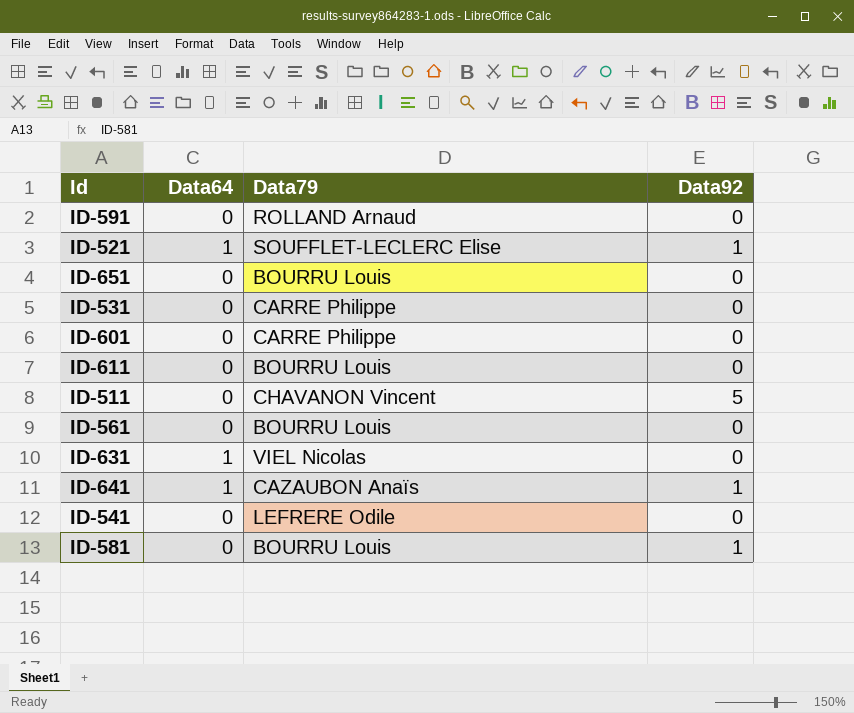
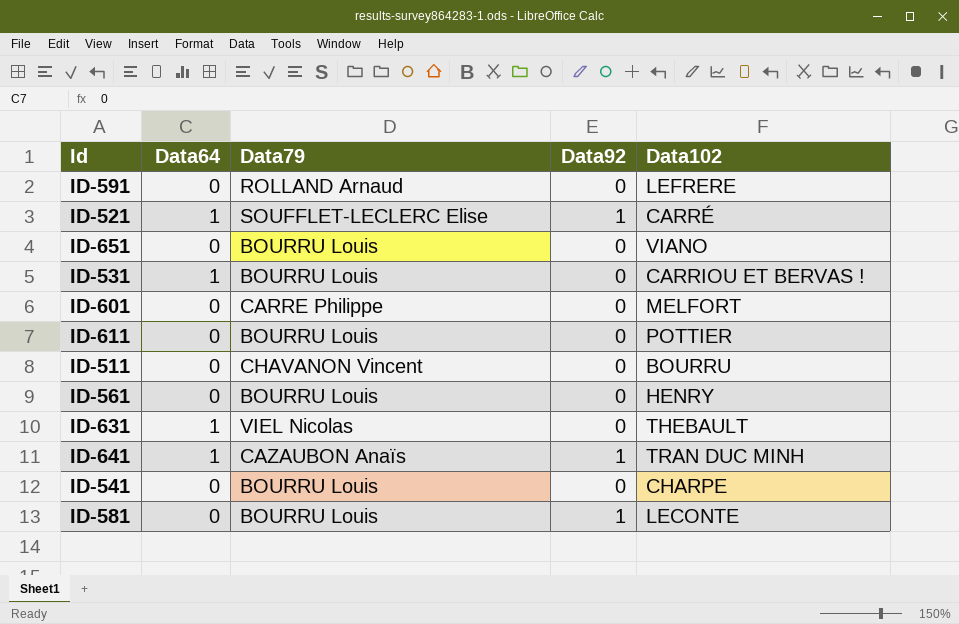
column Data102 | position: none -> 5
ID-531 | Data64: 0 -> 1
ID-531 | Data79: CARRE Philippe -> BOURRU Louis
ID-511 | Data92: 5 -> 0
ID-541 | Data79: LEFRERE Odile -> BOURRU Louis

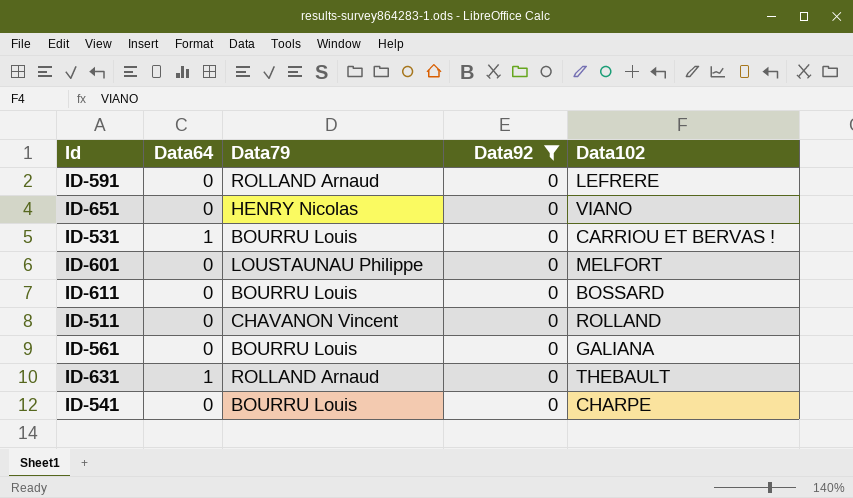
filter: none -> Data92 = 0
ID-651 | Data79: BOURRU Louis -> HENRY Nicolas
ID-601 | Data79: CARRE Philippe -> LOUSTAUNAU Philippe
ID-611 | Data102: POTTIER -> BOSSARD
ID-511 | Data102: BOURRU -> ROLLAND
ID-561 | Data102: HENRY -> GALIANA
ID-631 | Data79: VIEL Nicolas -> ROLLAND Arnaud

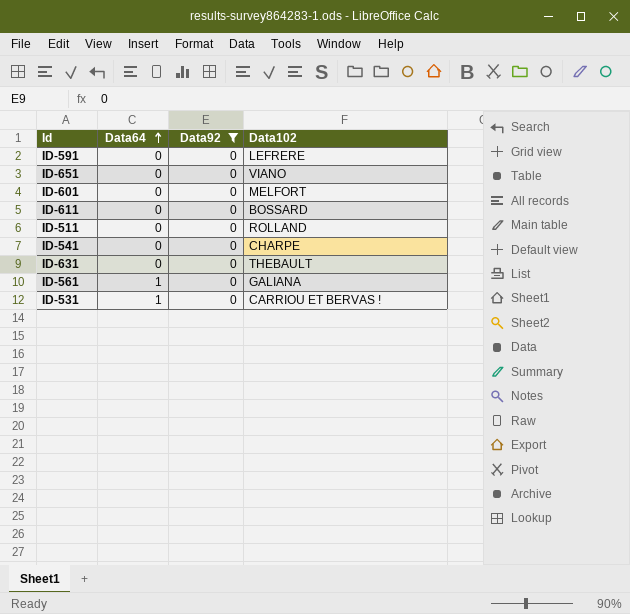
row order: none -> Data64 ascending
column Data79 | position: 3 -> none
ID-631 | Data64: 1 -> 0
ID-561 | Data64: 0 -> 1

